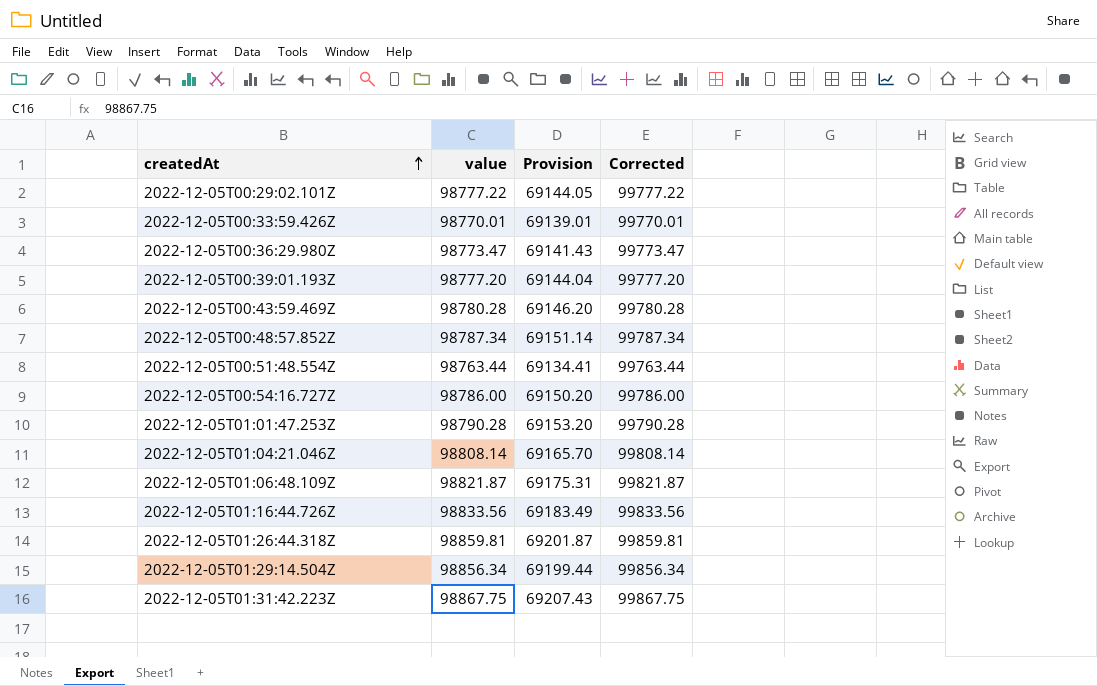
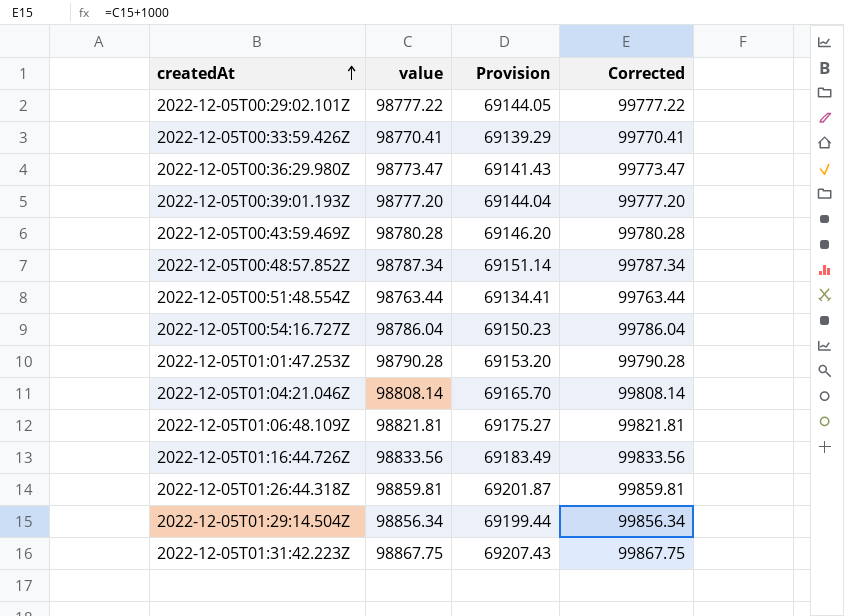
2022-12-05T00:33:59.426Z | value: 98770.01 -> 98770.41
2022-12-05T00:33:59.426Z | Provision: 69139.01 -> 69139.29
2022-12-05T00:33:59.426Z | Corrected: 99770.01 -> 99770.41
2022-12-05T00:54:16.727Z | value: 98786.00 -> 98786.04
2022-12-05T00:54:16.727Z | Provision: 69150.20 -> 69150.23
2022-12-05T00:54:16.727Z | Corrected: 99786.00 -> 99786.04
2022-12-05T01:06:48.109Z | value: 98821.87 -> 98821.81
2022-12-05T01:06:48.109Z | Provision: 69175.31 -> 69175.27
2022-12-05T01:06:48.109Z | Corrected: 99821.87 -> 99821.81

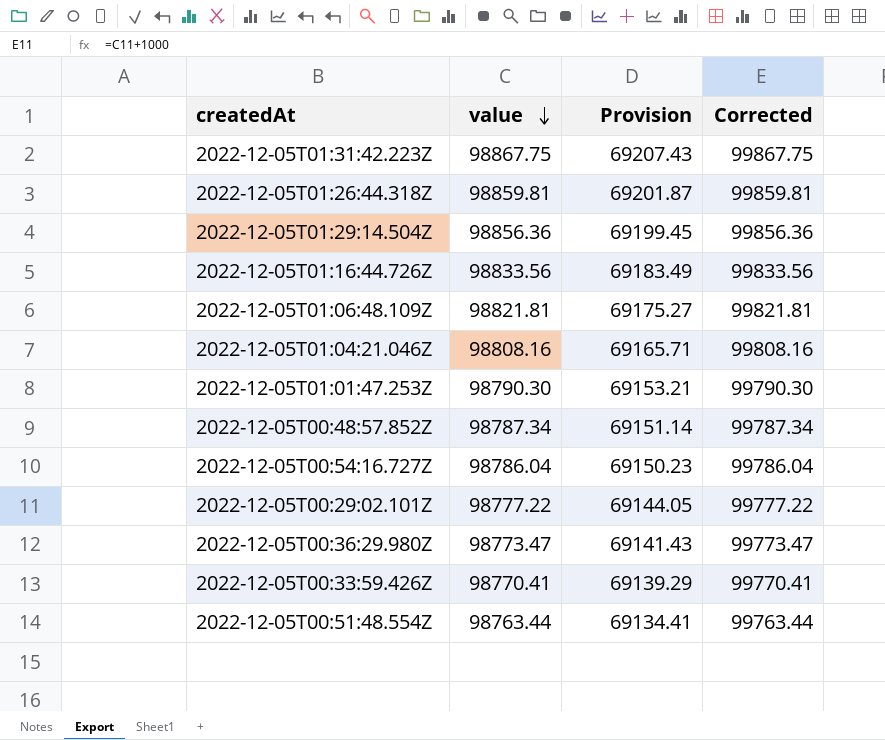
row order: createdAt ascending -> value descending
row 2022-12-05T00:39:01.193Z: 98777.20 | 69144.04 | 99777.20 -> none
row 2022-12-05T00:43:59.469Z: 98780.28 | 69146.20 | 99780.28 -> none
2022-12-05T01:29:14.504Z | value: 98856.34 -> 98856.36
2022-12-05T01:29:14.504Z | Provision: 69199.44 -> 69199.45
2022-12-05T01:29:14.504Z | Corrected: 99856.34 -> 99856.36
2022-12-05T01:04:21.046Z | value: 98808.14 -> 98808.16
2022-12-05T01:04:21.046Z | Provision: 69165.70 -> 69165.71
2022-12-05T01:04:21.046Z | Corrected: 99808.14 -> 99808.16
2022-12-05T01:01:47.253Z | value: 98790.28 -> 98790.30
2022-12-05T01:01:47.253Z | Provision: 69153.20 -> 69153.21
2022-12-05T01:01:47.253Z | Corrected: 99790.28 -> 99790.30

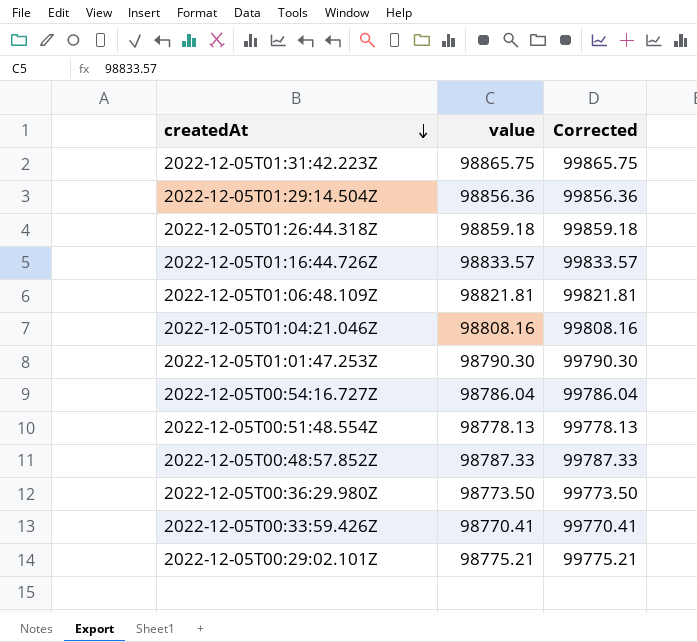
row order: value descending -> createdAt descending
column Provision | formula: [value] * 0.7 -> none
2022-12-05T01:31:42.223Z | value: 98867.75 -> 98865.75
2022-12-05T01:31:42.223Z | Corrected: 99867.75 -> 99865.75
2022-12-05T01:26:44.318Z | value: 98859.81 -> 98859.18
2022-12-05T01:26:44.318Z | Corrected: 99859.81 -> 99859.18
2022-12-05T01:16:44.726Z | value: 98833.56 -> 98833.57
2022-12-05T01:16:44.726Z | Corrected: 99833.56 -> 99833.57
2022-12-05T00:51:48.554Z | value: 98763.44 -> 98778.13
2022-12-05T00:51:48.554Z | Corrected: 99763.44 -> 99778.13
2022-12-05T00:48:57.852Z | value: 98787.34 -> 98787.33
2022-12-05T00:48:57.852Z | Corrected: 99787.34 -> 99787.33
2022-12-05T00:36:29.980Z | value: 98773.47 -> 98773.50
2022-12-05T00:36:29.980Z | Corrected: 99773.47 -> 99773.50
2022-12-05T00:29:02.101Z | value: 98777.22 -> 98775.21
2022-12-05T00:29:02.101Z | Corrected: 99777.22 -> 99775.21

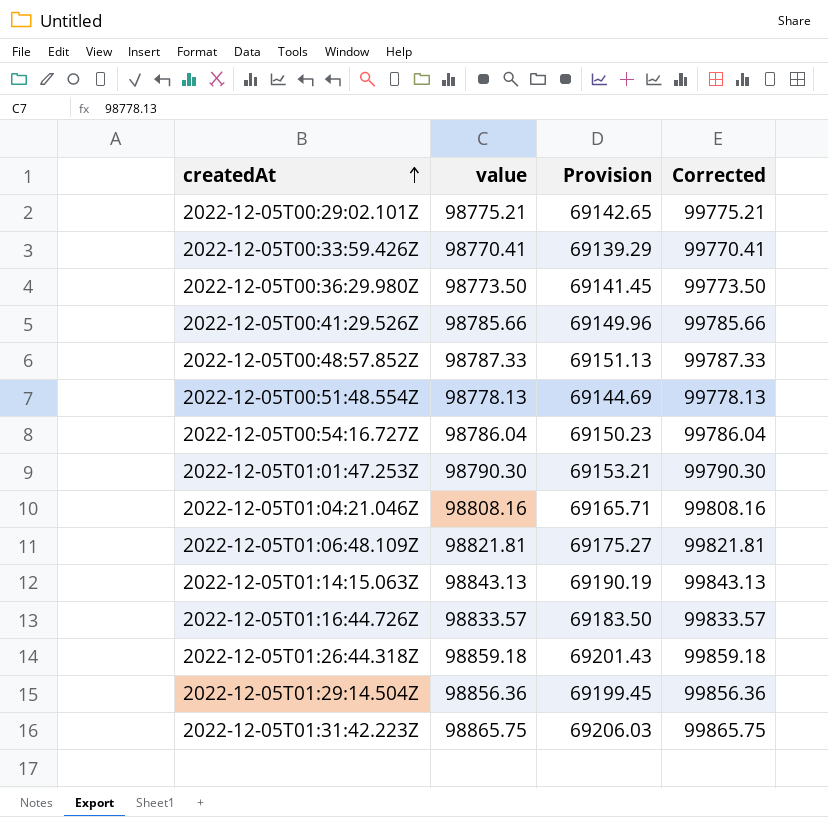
row order: createdAt descending -> createdAt ascending
column Provision | formula: none -> [value] * 0.7
row 2022-12-05T00:41:29.526Z: none -> 98785.66 | 69149.96 | 99785.66
row 2022-12-05T01:14:15.063Z: none -> 98843.13 | 69190.19 | 99843.13

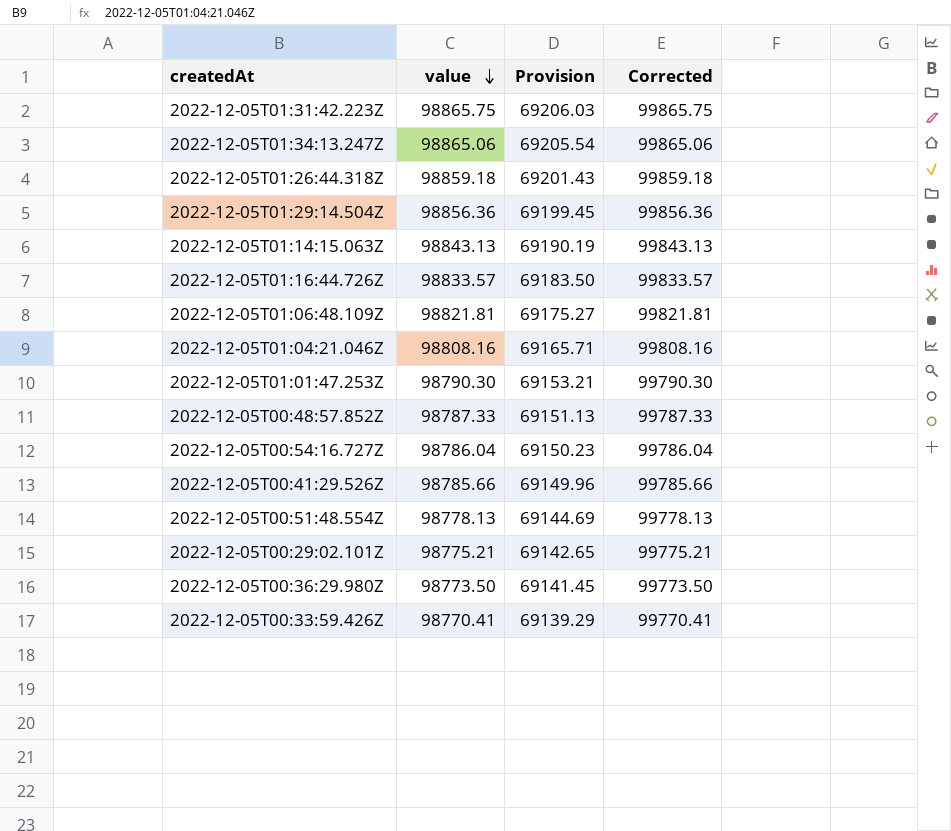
row order: createdAt ascending -> value descending
row 2022-12-05T01:34:13.247Z: none -> 98865.06 | 69205.54 | 99865.06

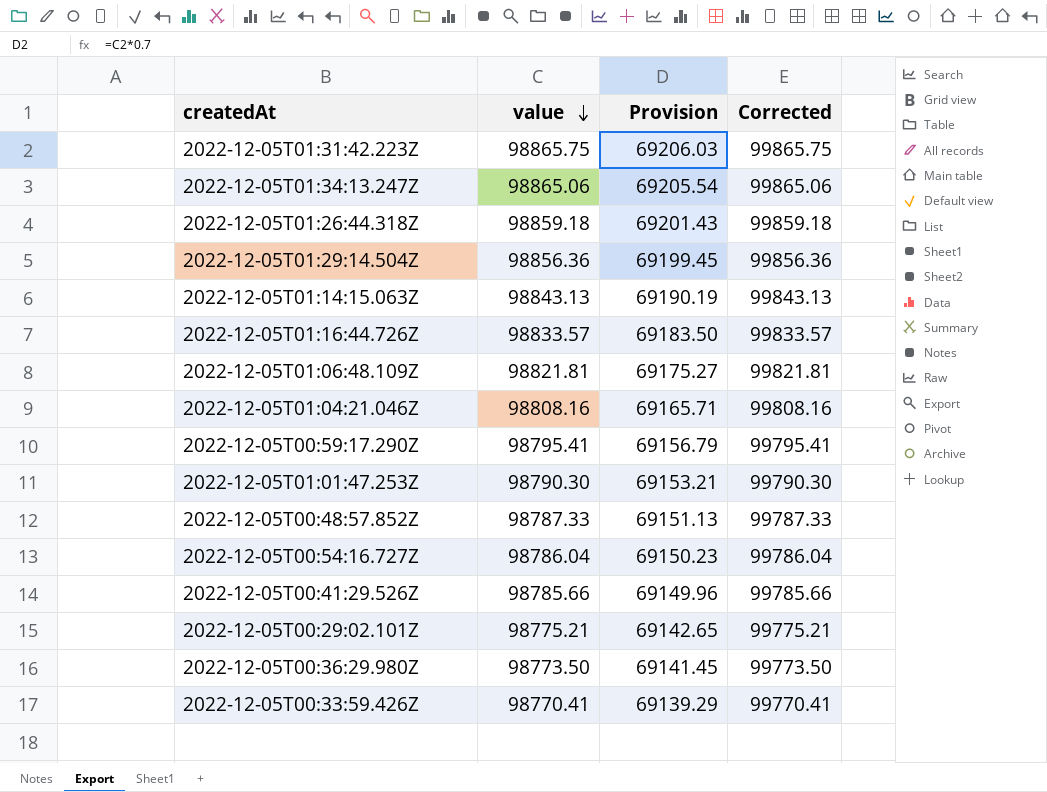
row 2022-12-05T00:51:48.554Z: 98778.13 | 69144.69 | 99778.13 -> none
row 2022-12-05T00:59:17.290Z: none -> 98795.41 | 69156.79 | 99795.41

